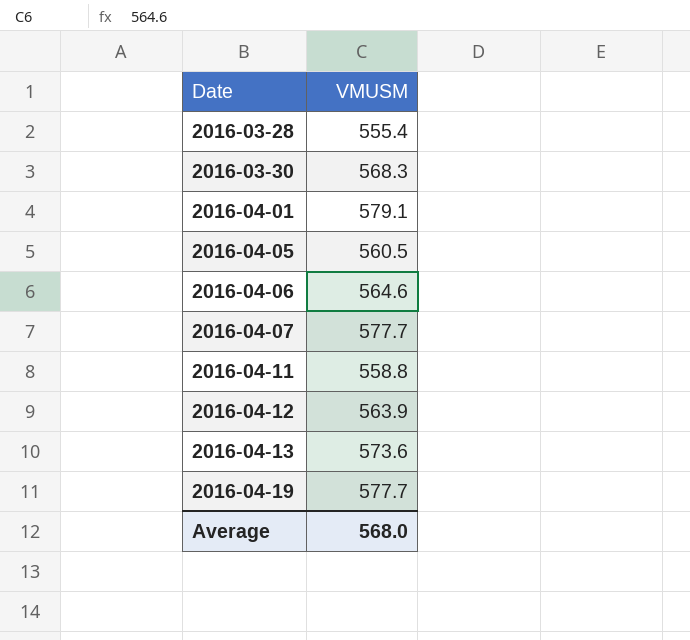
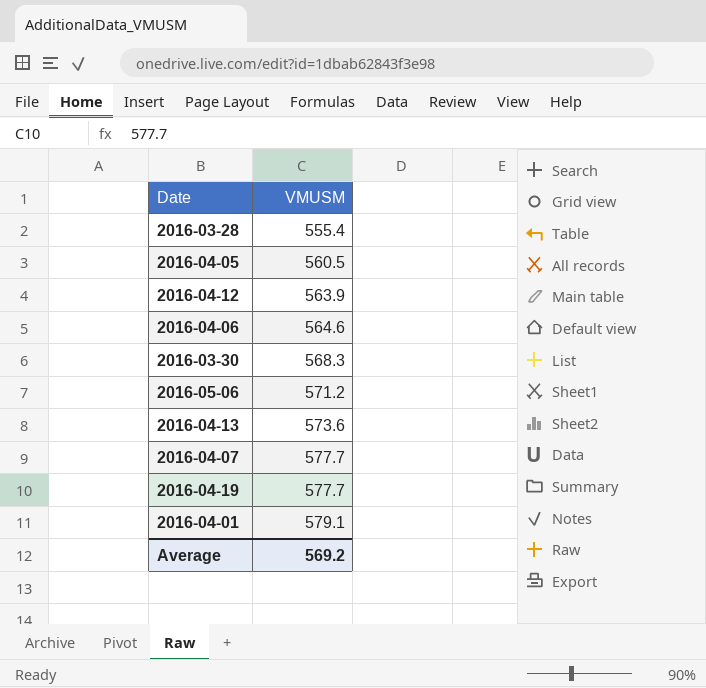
row order: Date ascending -> VMUSM ascending
row 2016-04-11: 558.8 -> none
row 2016-05-06: none -> 571.2
Average | VMUSM: 568.0 -> 569.2

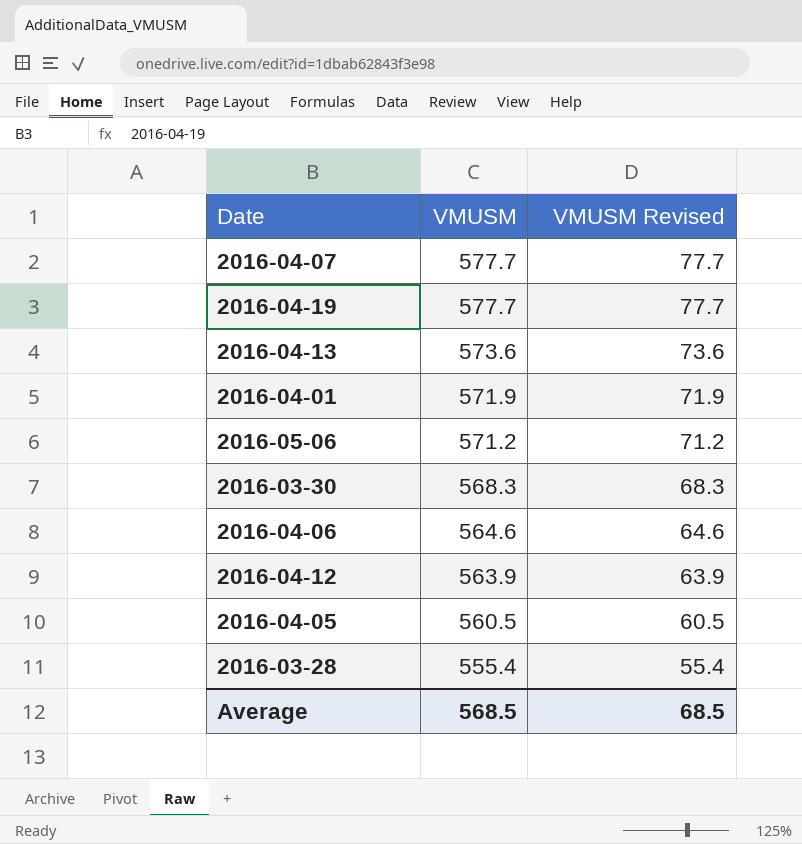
row order: VMUSM ascending -> VMUSM descending
column VMUSM Revised | formula: none -> [VMUSM] - 500
2016-04-01 | VMUSM: 579.1 -> 571.9
Average | VMUSM: 569.2 -> 568.5

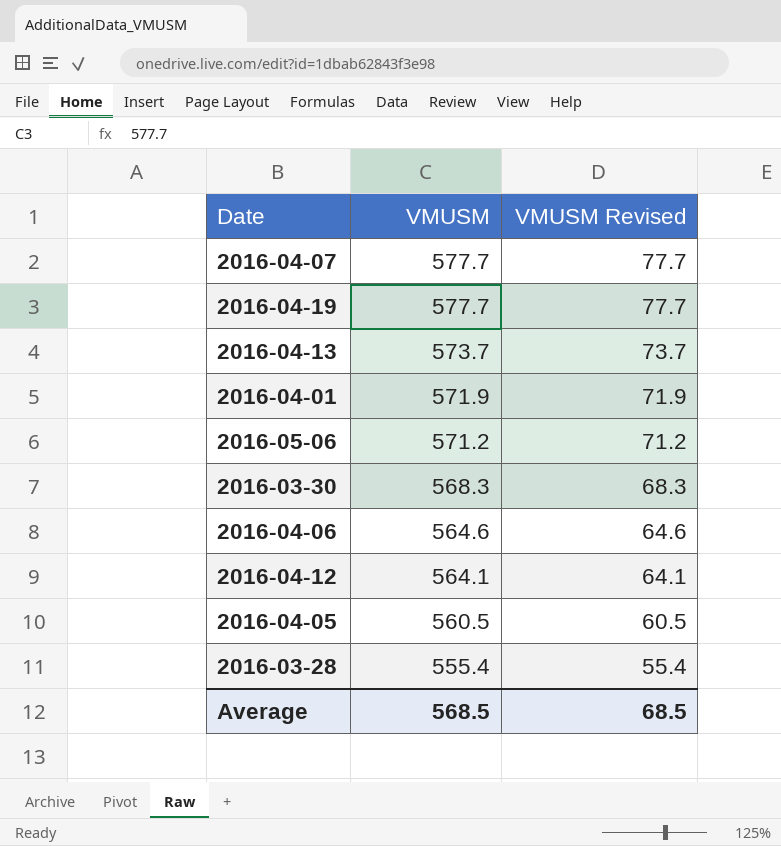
2016-04-13 | VMUSM: 573.6 -> 573.7
2016-04-13 | VMUSM Revised: 73.6 -> 73.7
2016-04-12 | VMUSM: 563.9 -> 564.1
2016-04-12 | VMUSM Revised: 63.9 -> 64.1

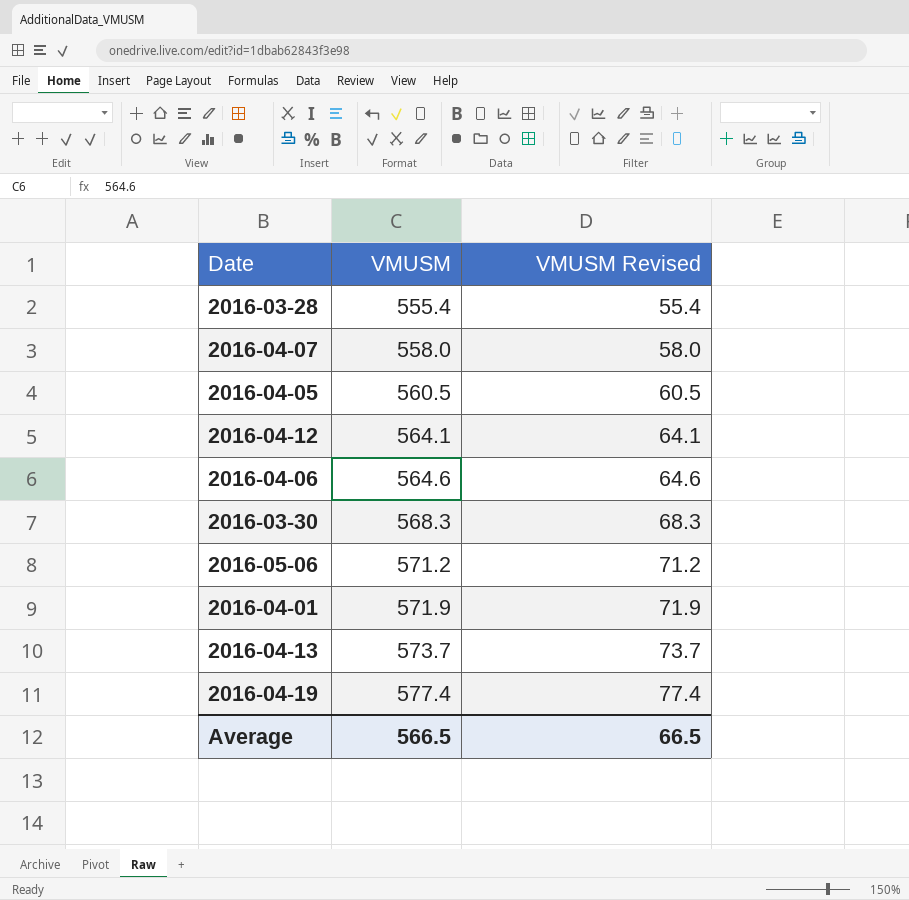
row order: VMUSM descending -> VMUSM ascending
2016-04-07 | VMUSM: 577.7 -> 558.0
2016-04-07 | VMUSM Revised: 77.7 -> 58.0
2016-04-19 | VMUSM: 577.7 -> 577.4
2016-04-19 | VMUSM Revised: 77.7 -> 77.4
Average | VMUSM: 568.5 -> 566.5
Average | VMUSM Revised: 68.5 -> 66.5

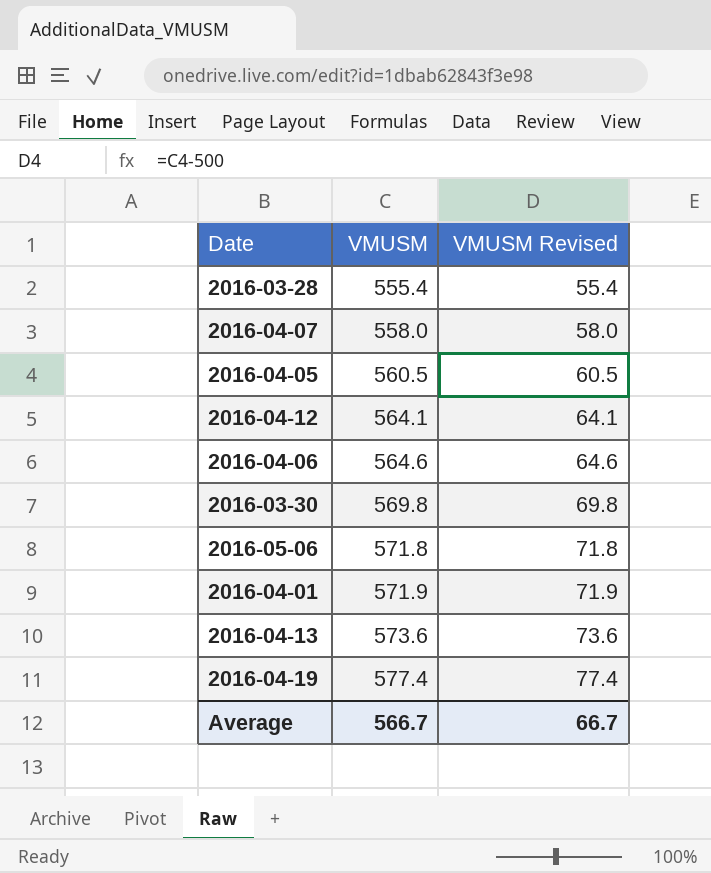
2016-03-30 | VMUSM: 568.3 -> 569.8
2016-03-30 | VMUSM Revised: 68.3 -> 69.8
2016-05-06 | VMUSM: 571.2 -> 571.8
2016-05-06 | VMUSM Revised: 71.2 -> 71.8
2016-04-13 | VMUSM: 573.7 -> 573.6
2016-04-13 | VMUSM Revised: 73.7 -> 73.6
Average | VMUSM: 566.5 -> 566.7
Average | VMUSM Revised: 66.5 -> 66.7

